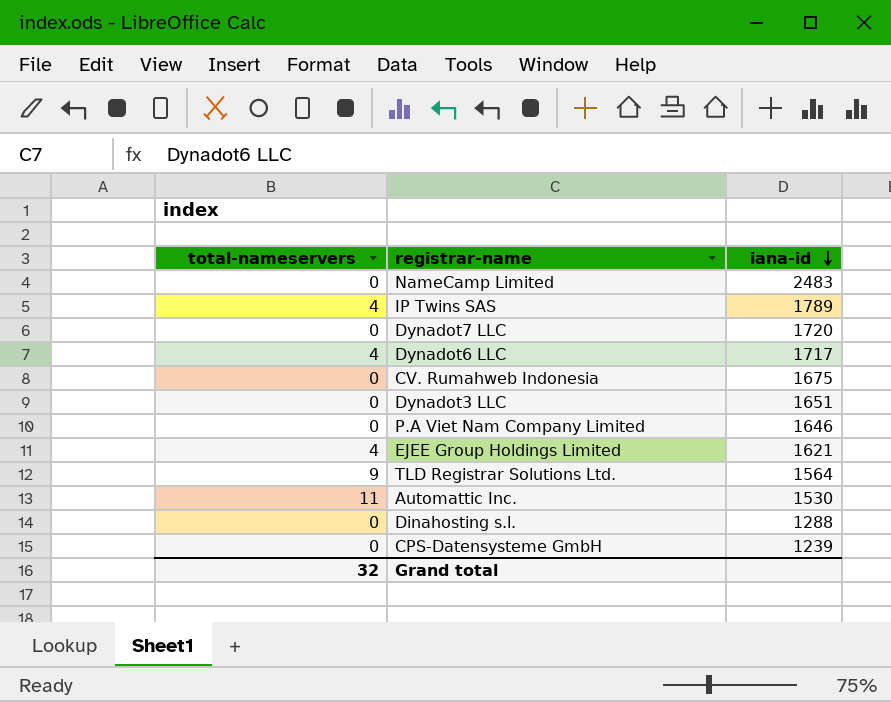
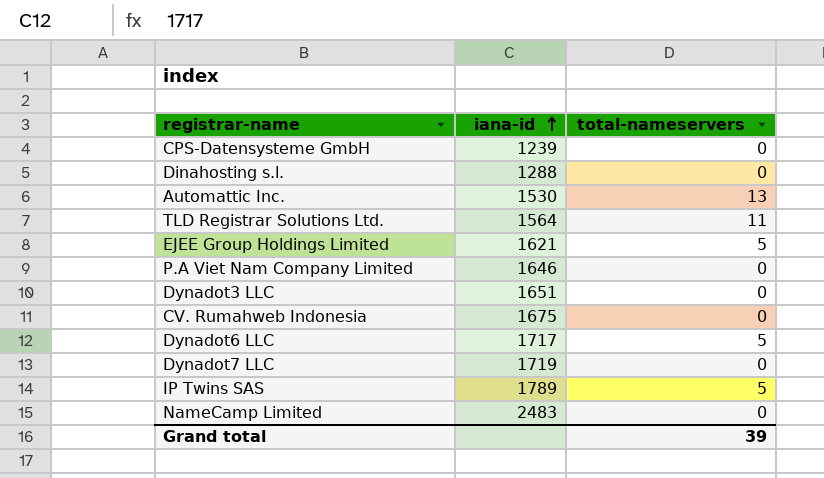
row order: iana-id descending -> iana-id ascending
column total-nameservers | position: 1 -> 3
Automattic Inc. | total-nameservers: 11 -> 13
TLD Registrar Solutions Ltd. | total-nameservers: 9 -> 11
EJEE Group Holdings Limited | total-nameservers: 4 -> 5
Dynadot6 LLC | total-nameservers: 4 -> 5
Dynadot7 LLC | iana-id: 1720 -> 1719
IP Twins SAS | total-nameservers: 4 -> 5
Grand total | total-nameservers: 32 -> 39

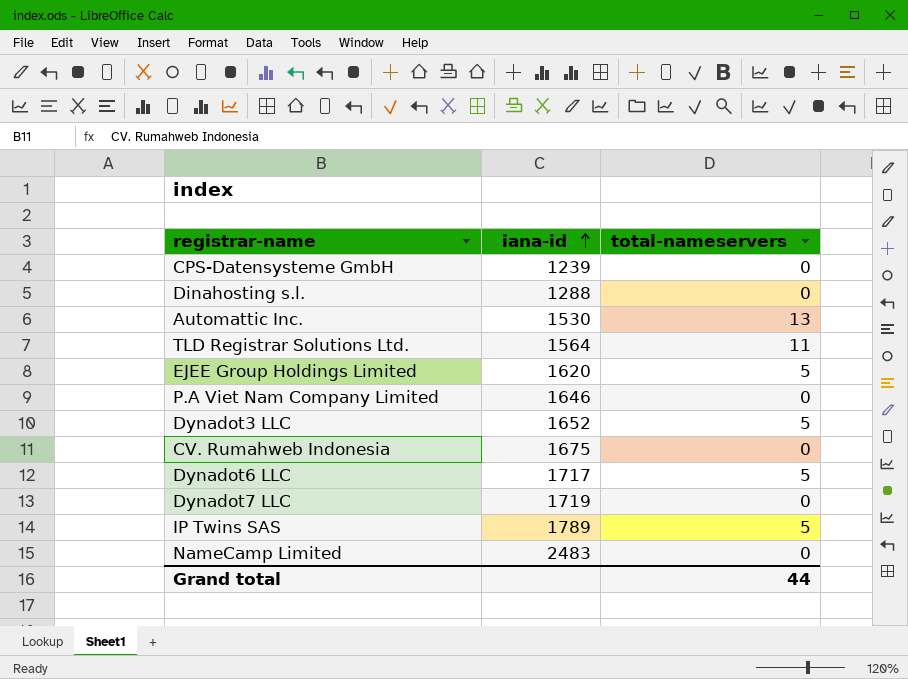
EJEE Group Holdings Limited | iana-id: 1621 -> 1620
Dynadot3 LLC | iana-id: 1651 -> 1652
Dynadot3 LLC | total-nameservers: 0 -> 5
Grand total | total-nameservers: 39 -> 44

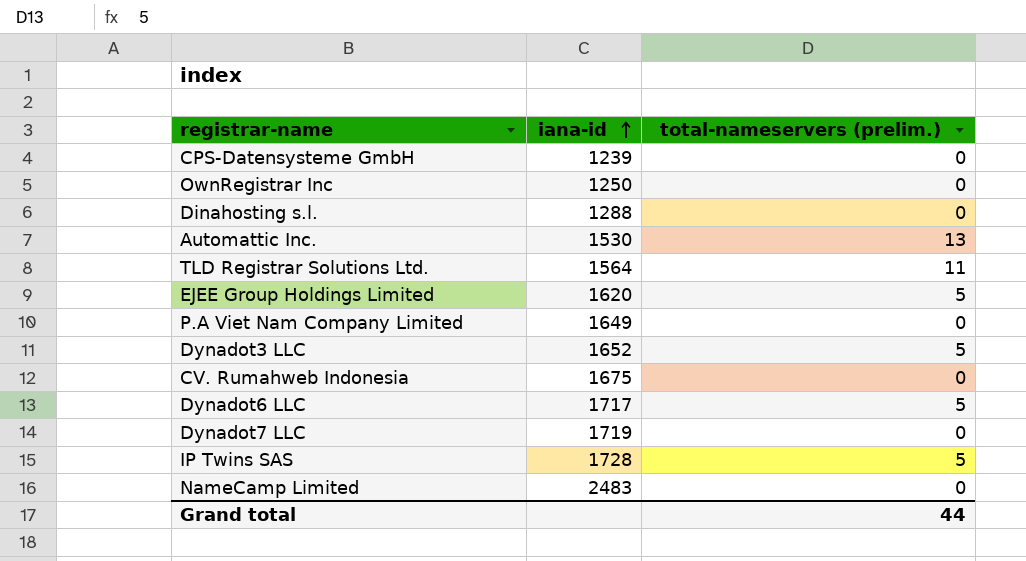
column name: total-nameservers -> total-nameservers (prelim.)
row OwnRegistrar Inc: none -> 1250 | 0
P.A Viet Nam Company Limited | iana-id: 1646 -> 1649
IP Twins SAS | iana-id: 1789 -> 1728

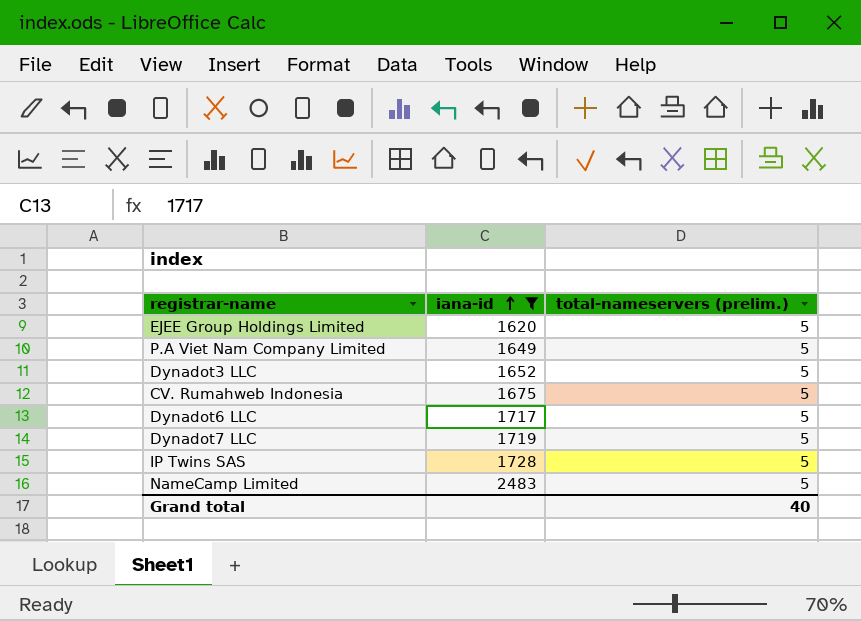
filter: none -> iana-id >= 1620
P.A Viet Nam Company Limited | total-nameservers (prelim.): 0 -> 5
CV. Rumahweb Indonesia | total-nameservers (prelim.): 0 -> 5
Dynadot7 LLC | total-nameservers (prelim.): 0 -> 5
NameCamp Limited | total-nameservers (prelim.): 0 -> 5
Grand total | total-nameservers (prelim.): 44 -> 40

